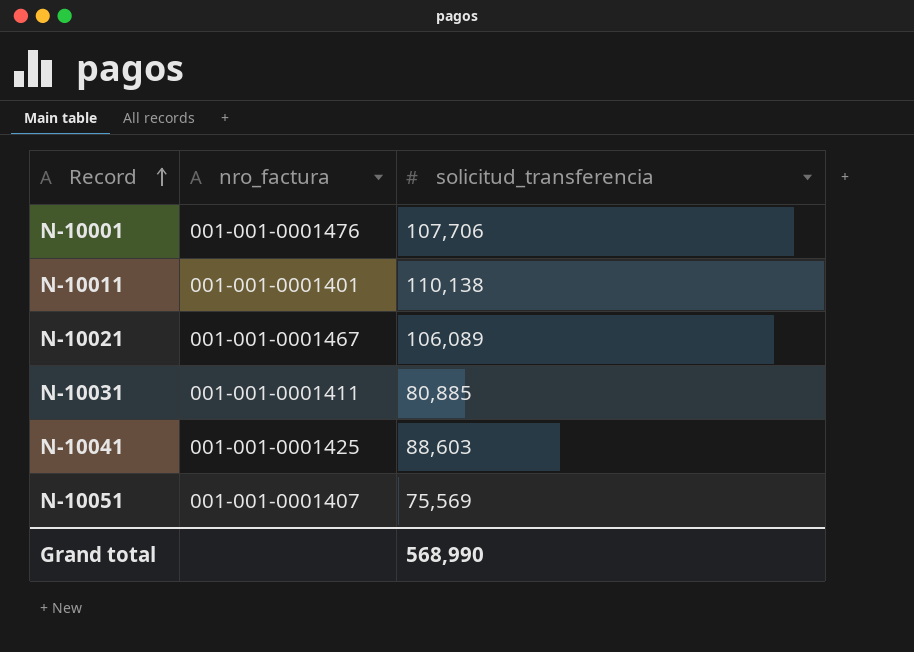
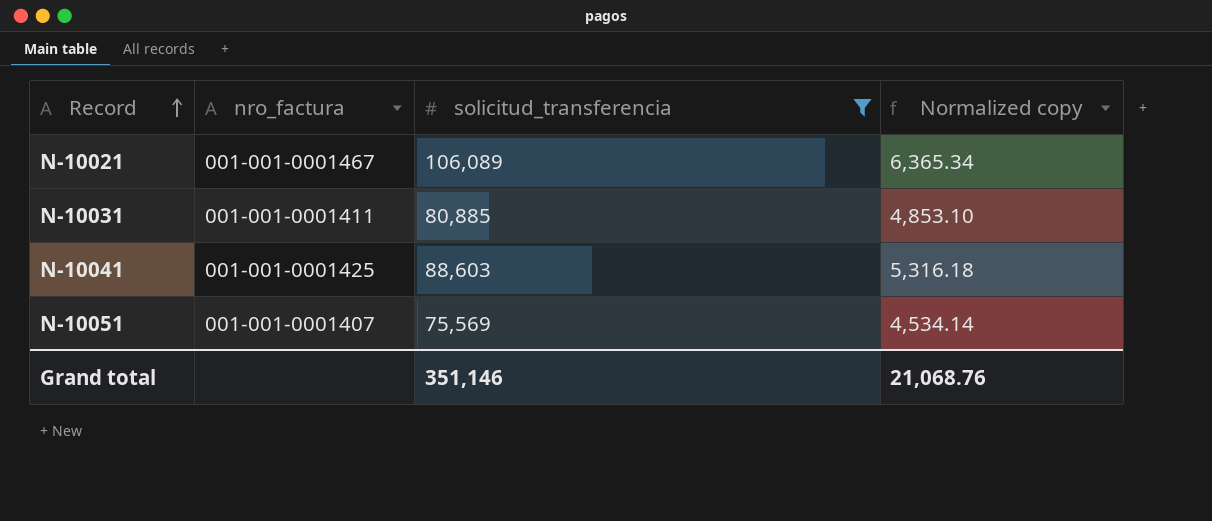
filter: none -> solicitud_transferencia <= 106,089
column Normalized copy | formula: none -> [solicitud_transferencia] * 0.06
Grand total | solicitud_transferencia: 568,990 -> 351,146

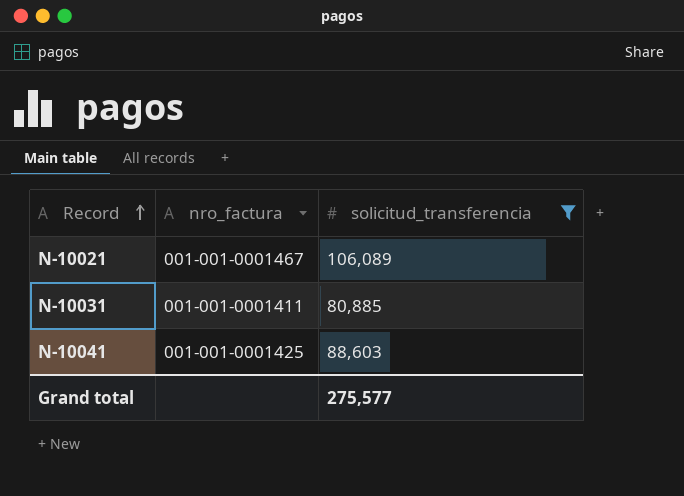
column Normalized copy | formula: [solicitud_transferencia] * 0.06 -> none
row N-10051: 001-001-0001407 | 75,569 | 4,534.14 -> none
Grand total | solicitud_transferencia: 351,146 -> 275,577

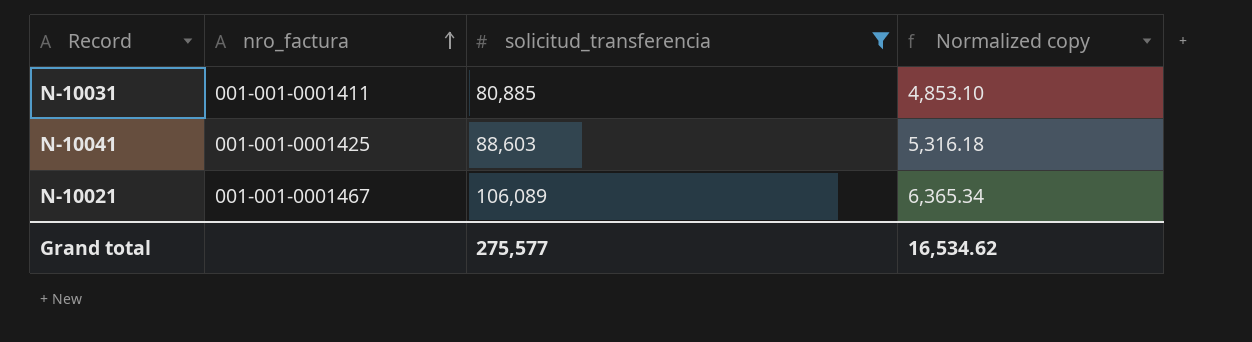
row order: Record ascending -> nro_factura ascending
column Normalized copy | formula: none -> [solicitud_transferencia] * 0.06

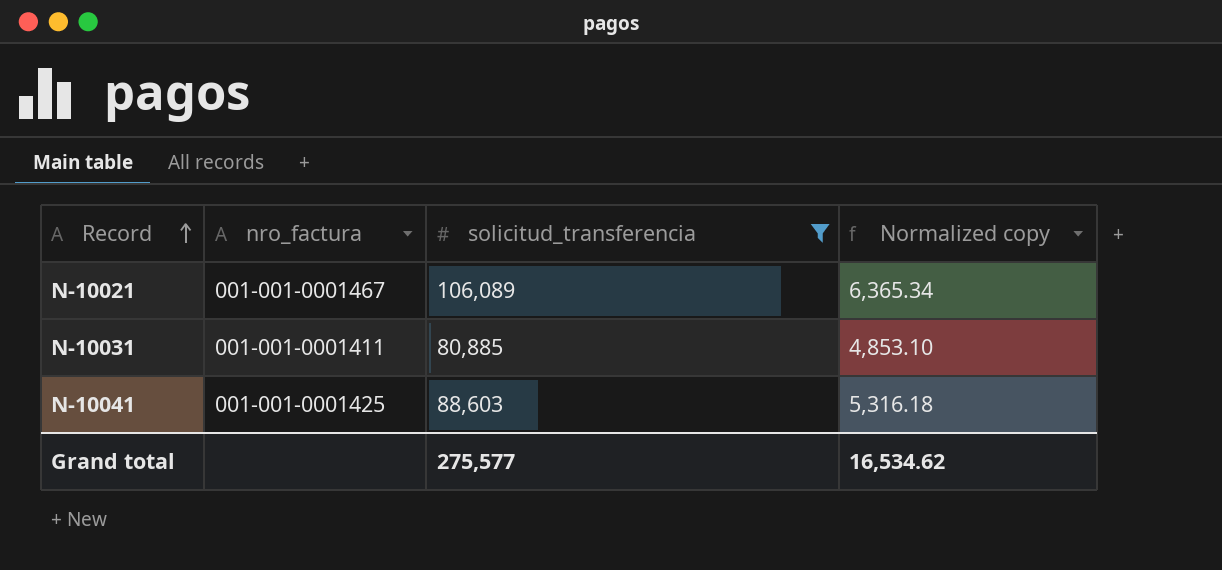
row order: nro_factura ascending -> Record ascending

